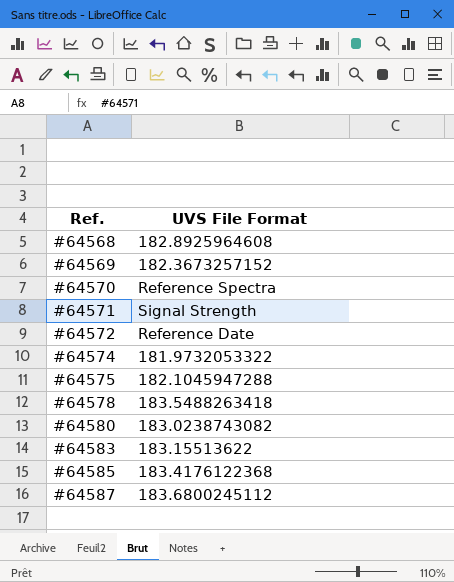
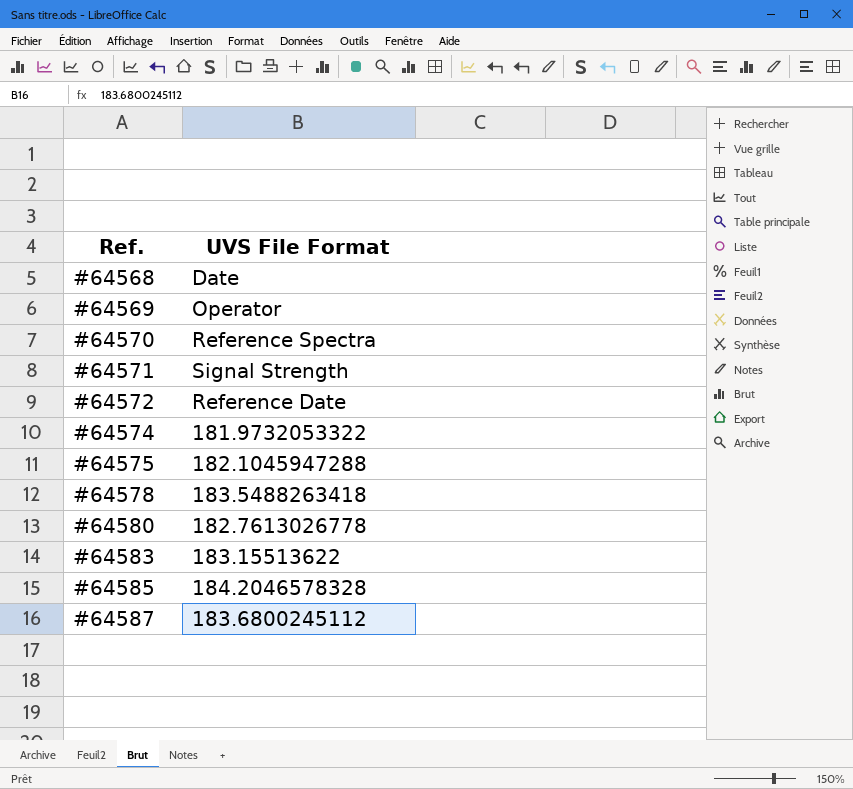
#64568 | UVS File Format: 182.8925964608 -> Date
#64569 | UVS File Format: 182.3673257152 -> Operator
#64580 | UVS File Format: 183.0238743082 -> 182.7613026778
#64585 | UVS File Format: 183.4176122368 -> 184.2046578328

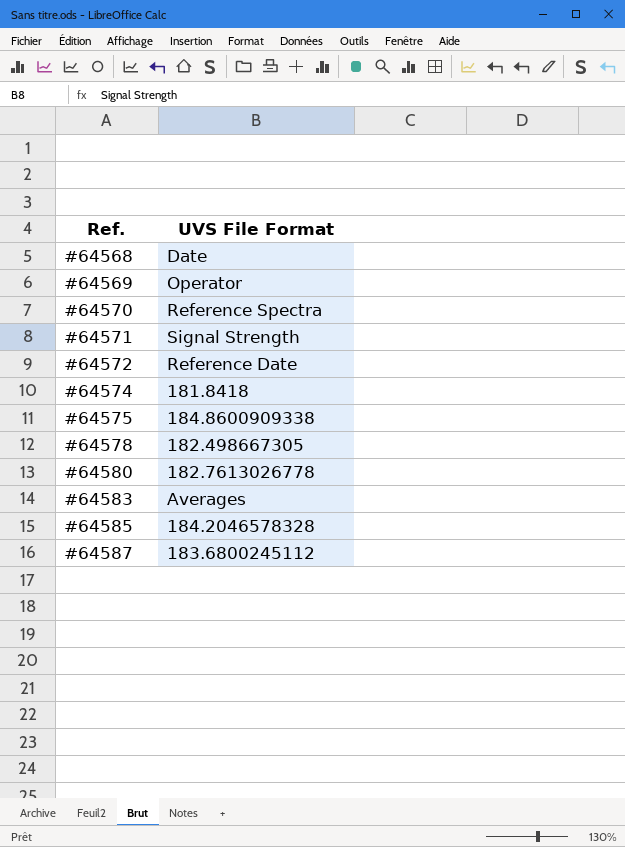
#64574 | UVS File Format: 181.9732053322 -> 181.8418
#64575 | UVS File Format: 182.1045947288 -> 184.8600909338
#64578 | UVS File Format: 183.5488263418 -> 182.498667305
#64583 | UVS File Format: 183.15513622 -> Averages

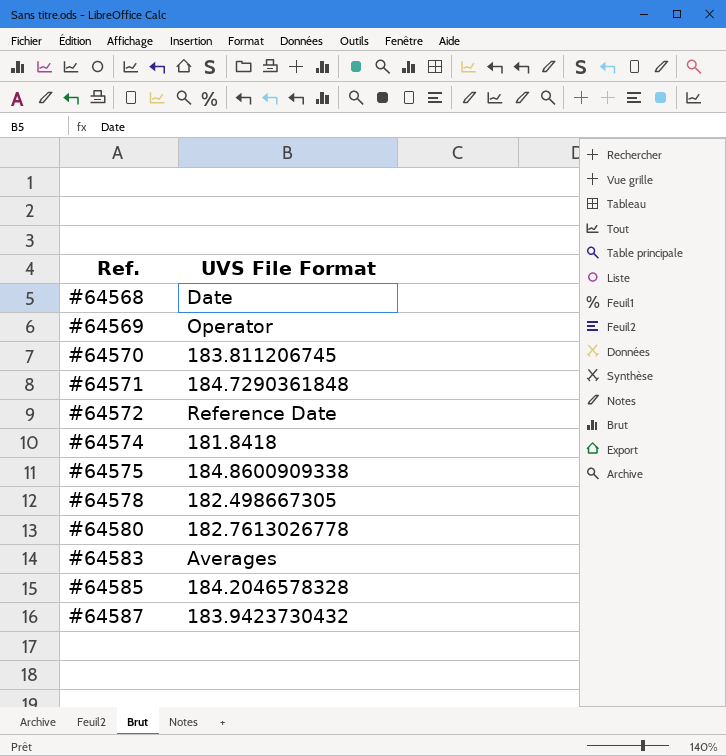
#64570 | UVS File Format: Reference Spectra -> 183.811206745
#64571 | UVS File Format: Signal Strength -> 184.7290361848
#64587 | UVS File Format: 183.6800245112 -> 183.9423730432

